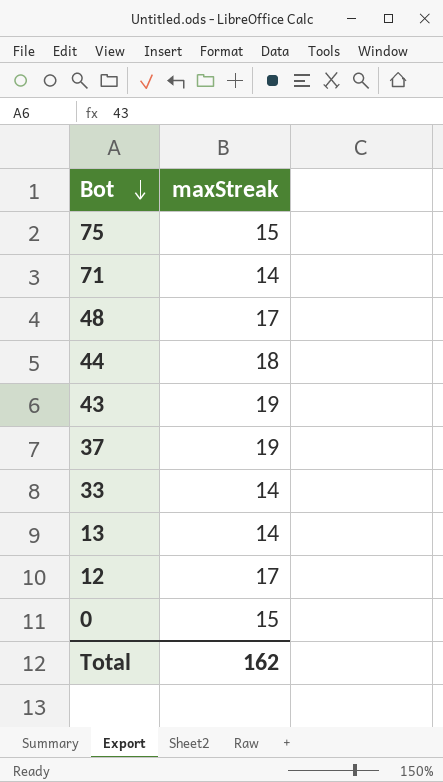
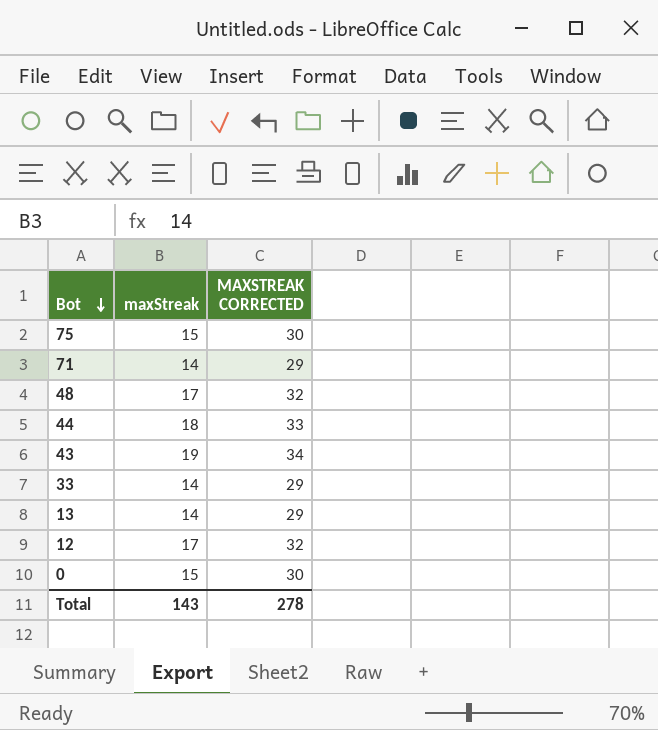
column MAXSTREAK CORRECTED | formula: none -> [maxStreak] + 15
row 37: 19 -> none
Total | maxStreak: 162 -> 143

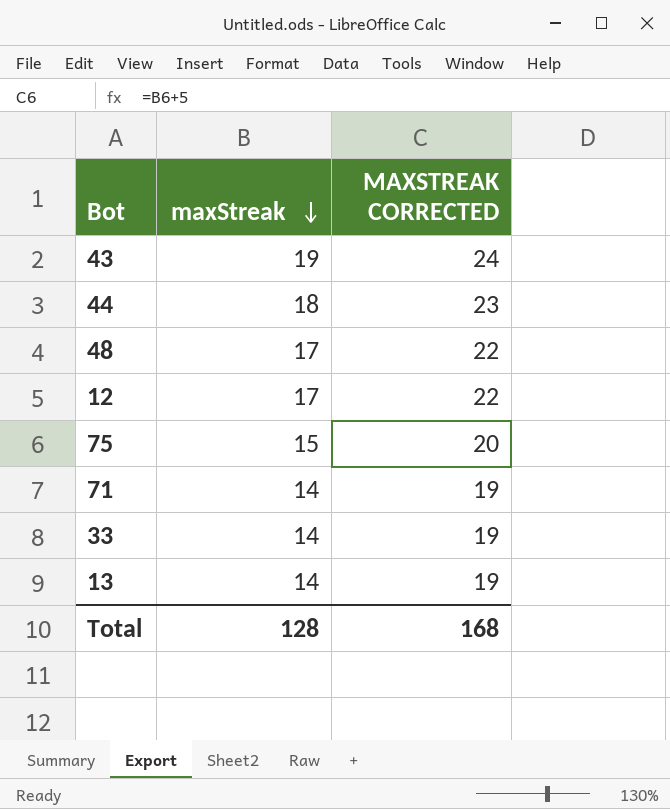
row order: Bot descending -> maxStreak descending
column MAXSTREAK CORRECTED | formula: [maxStreak] + 15 -> [maxStreak] + 5
row 0: 15 | 30 -> none
Total | maxStreak: 143 -> 128
Total | MAXSTREAK CORRECTED: 278 -> 168

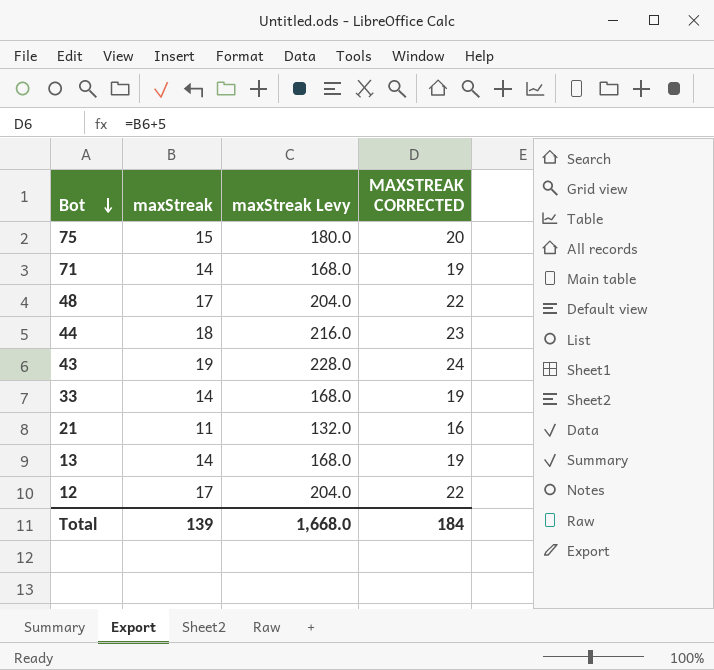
row order: maxStreak descending -> Bot descending
column maxStreak Levy | formula: none -> [maxStreak] * 12
row 21: none -> 11 | 132.0 | 16
Total | maxStreak: 128 -> 139
Total | MAXSTREAK CORRECTED: 168 -> 184

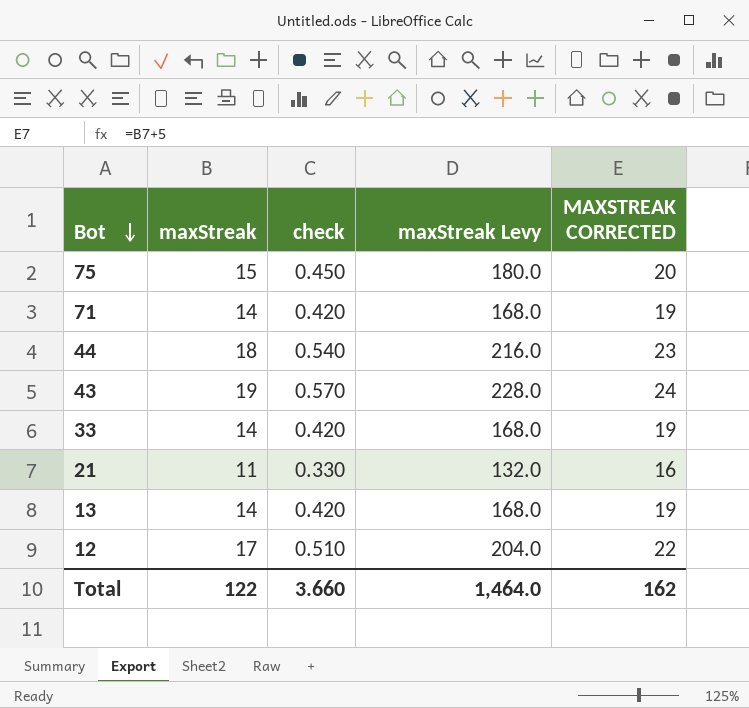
column check | formula: none -> [maxStreak] * 0.03
row 48: 17 | 204.0 | 22 -> none
Total | maxStreak: 139 -> 122
Total | maxStreak Levy: 1,668.0 -> 1,464.0
Total | MAXSTREAK CORRECTED: 184 -> 162

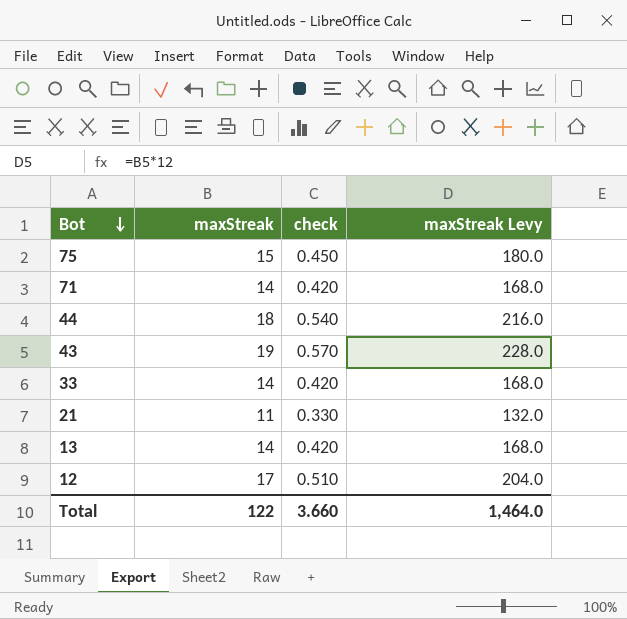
column MAXSTREAK CORRECTED | formula: [maxStreak] + 5 -> none

